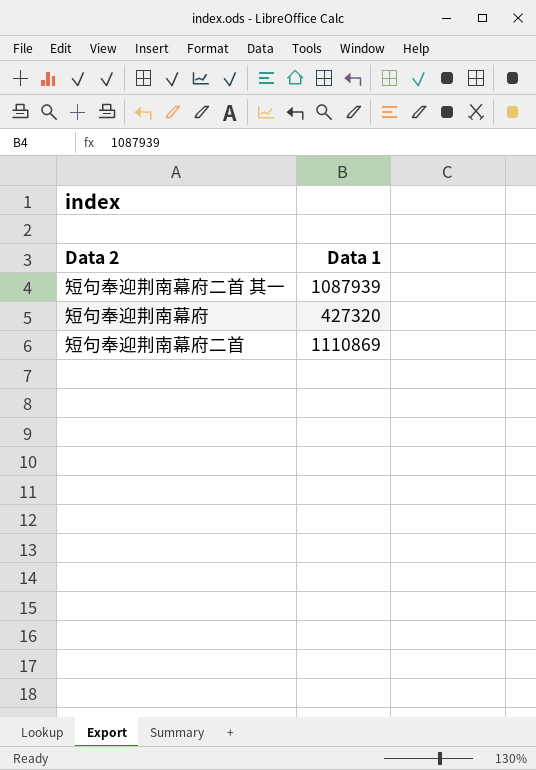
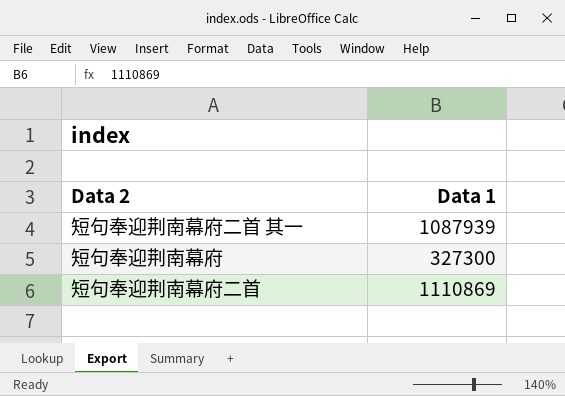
短句奉迎荆南幕府 | Data 1: 427320 -> 327300

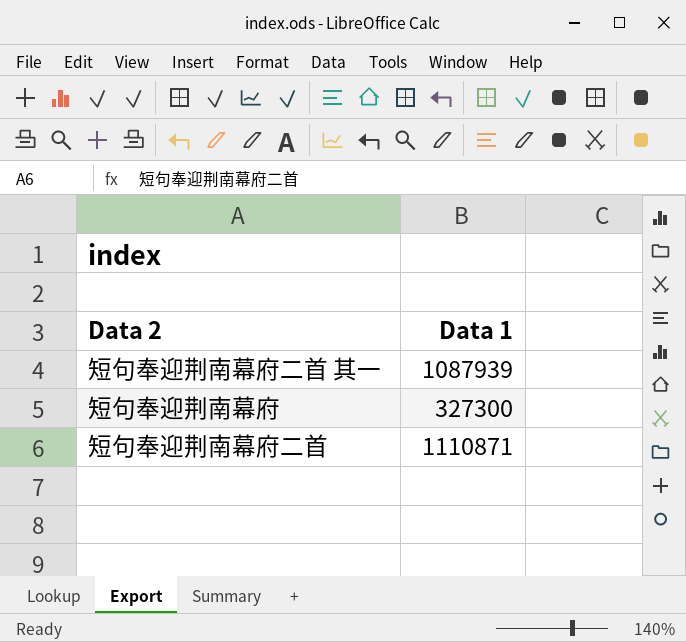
短句奉迎荆南幕府二首 | Data 1: 1110869 -> 1110871

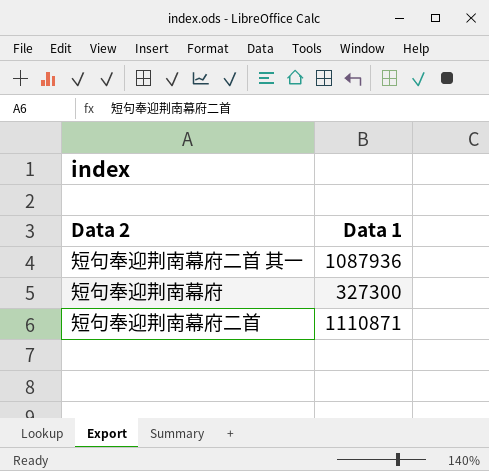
短句奉迎荆南幕府二首 其一 | Data 1: 1087939 -> 1087936

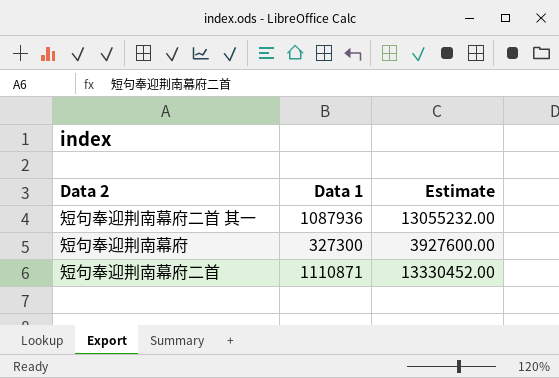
column Estimate | formula: none -> [Data 1] * 12

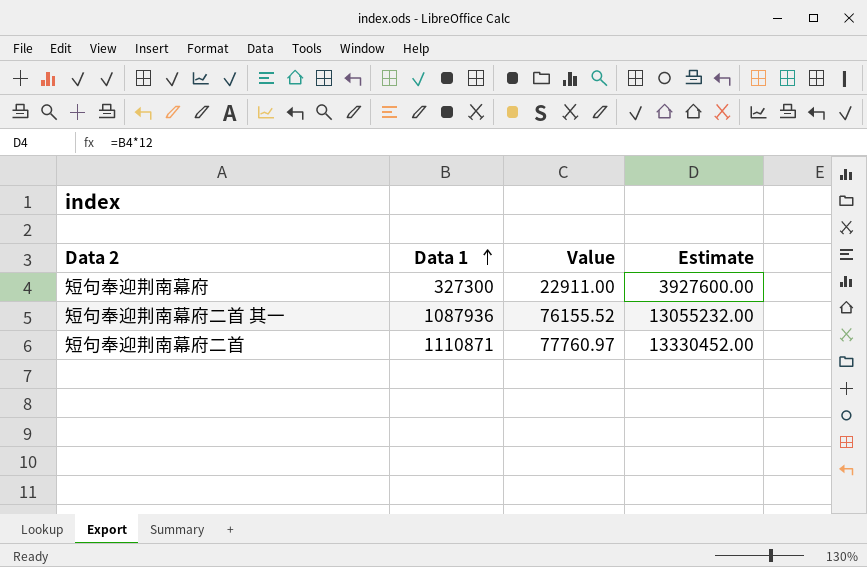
row order: none -> Data 1 ascending
column Value | formula: none -> [Data 1] * 0.07

